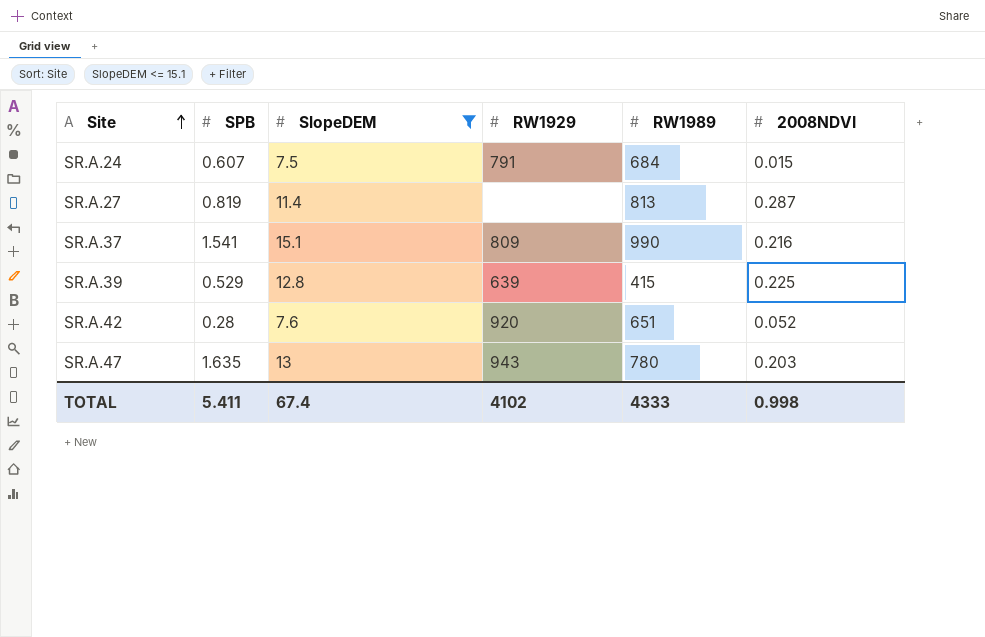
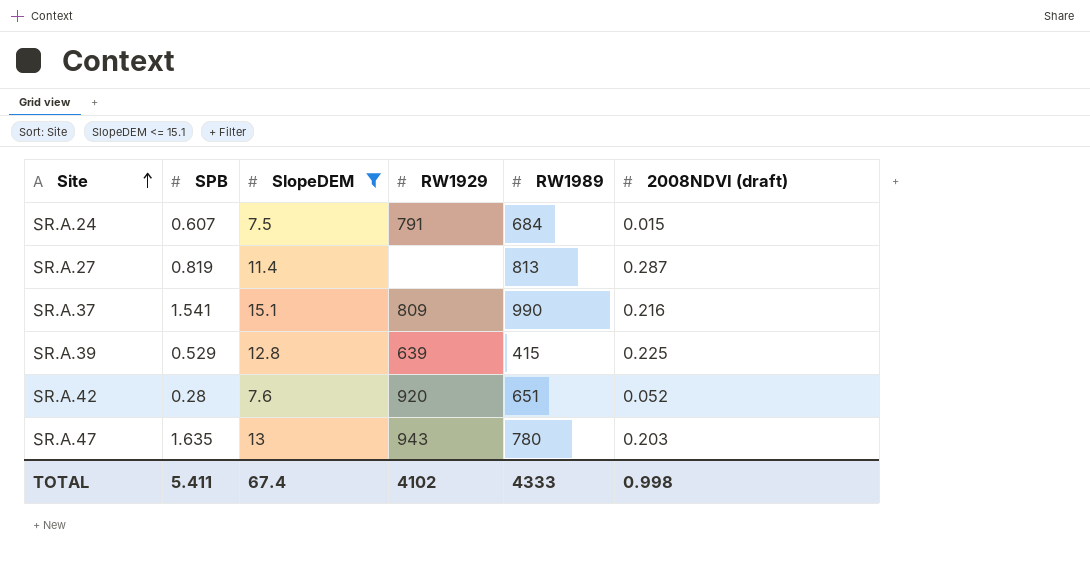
column name: 2008NDVI -> 2008NDVI (draft)

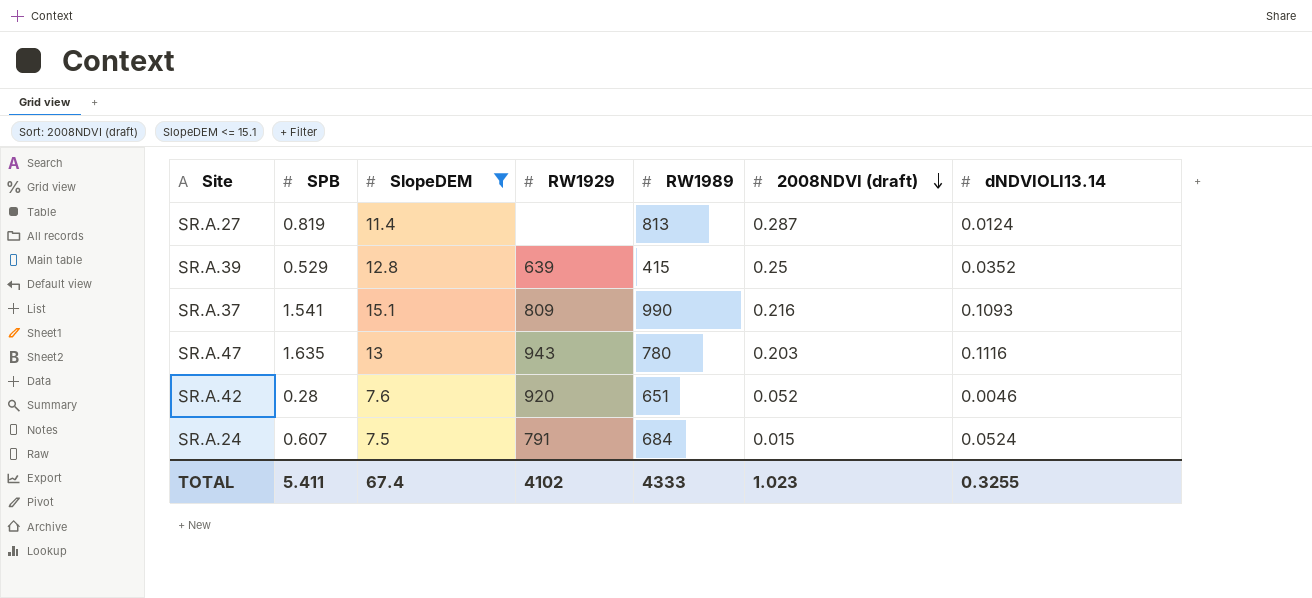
row order: Site ascending -> 2008NDVI (draft) descending
column dNDVIOLI13.14 | position: none -> 7
SR.A.39 | 2008NDVI (draft): 0.225 -> 0.25
TOTAL | 2008NDVI (draft): 0.998 -> 1.023

